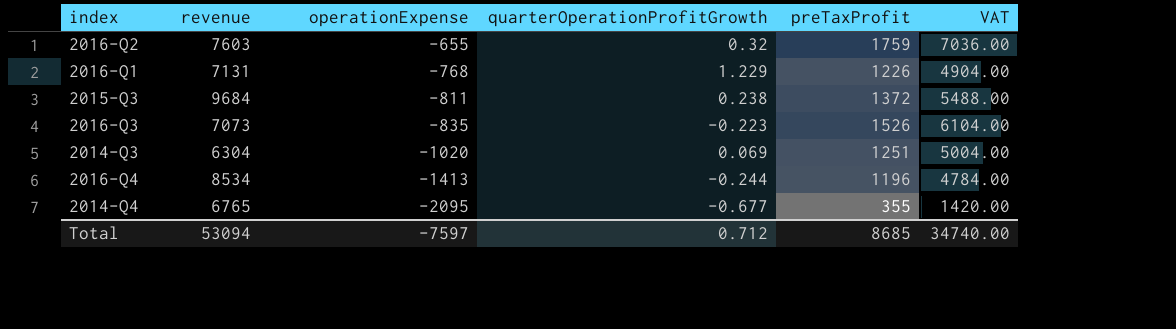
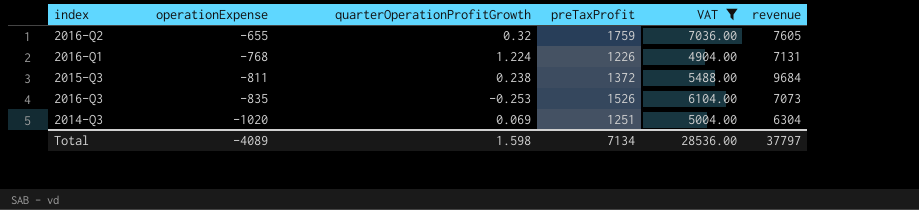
filter: none -> VAT >= 4904.00
column revenue | position: 2 -> 6
2016-Q2 | revenue: 7603 -> 7605
2016-Q1 | quarterOperationProfitGrowth: 1.229 -> 1.224
2016-Q3 | quarterOperationProfitGrowth: -0.223 -> -0.253
Total | operationExpense: -7597 -> -4089
Total | quarterOperationProfitGrowth: 0.712 -> 1.598
Total | preTaxProfit: 8685 -> 7134
Total | VAT: 34740.00 -> 28536.00
Total | revenue: 53094 -> 37797

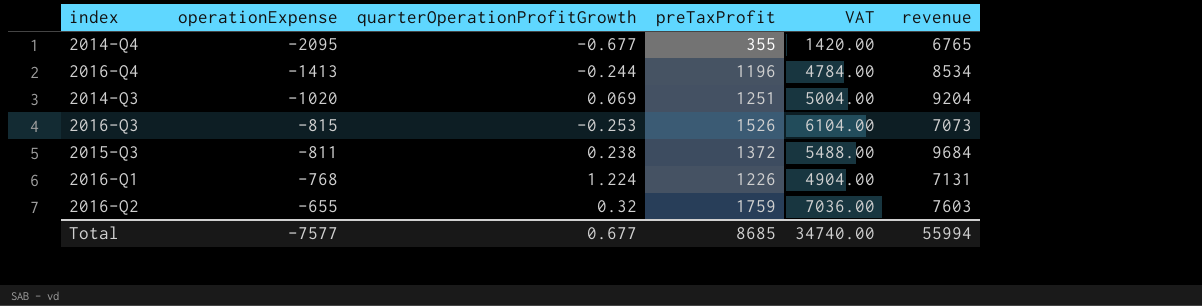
filter: VAT >= 4904.00 -> none
row order: operationExpense descending -> operationExpense ascending
2014-Q3 | revenue: 6304 -> 9204
2016-Q3 | operationExpense: -835 -> -815
2016-Q2 | revenue: 7605 -> 7603
Total | operationExpense: -4089 -> -7577
Total | quarterOperationProfitGrowth: 1.598 -> 0.677
Total | preTaxProfit: 7134 -> 8685
Total | VAT: 28536.00 -> 34740.00
Total | revenue: 37797 -> 55994

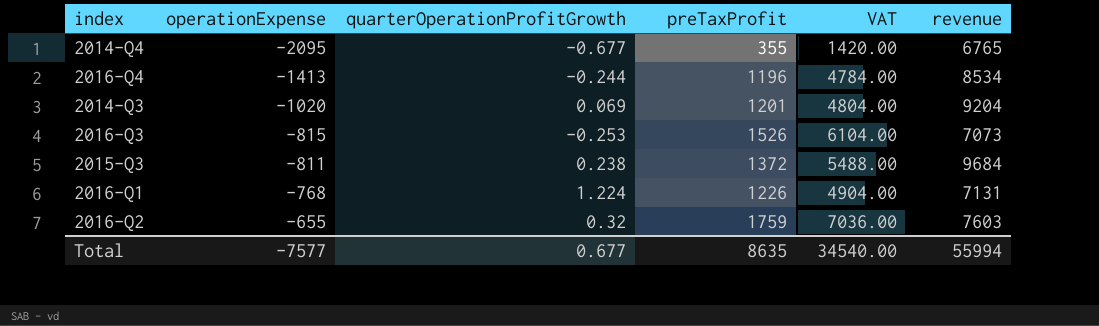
2014-Q3 | preTaxProfit: 1251 -> 1201
2014-Q3 | VAT: 5004.00 -> 4804.00
Total | preTaxProfit: 8685 -> 8635
Total | VAT: 34740.00 -> 34540.00

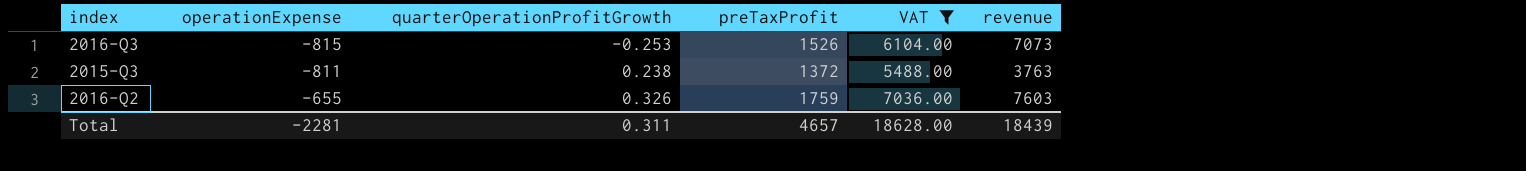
filter: none -> VAT >= 5488.00
2015-Q3 | revenue: 9684 -> 3763
2016-Q2 | quarterOperationProfitGrowth: 0.32 -> 0.326
Total | operationExpense: -7577 -> -2281
Total | quarterOperationProfitGrowth: 0.677 -> 0.311
Total | preTaxProfit: 8635 -> 4657
Total | VAT: 34540.00 -> 18628.00
Total | revenue: 55994 -> 18439

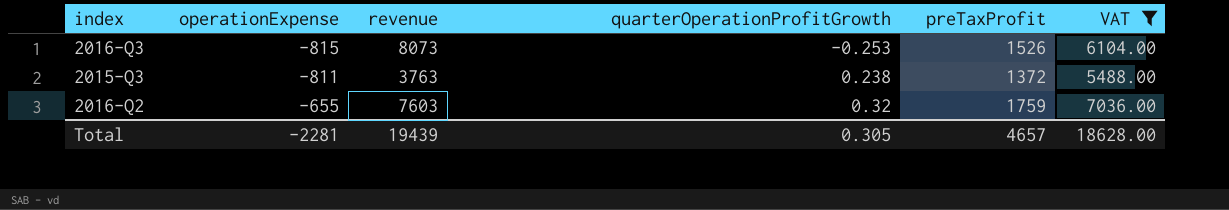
column revenue | position: 6 -> 3
2016-Q3 | revenue: 7073 -> 8073
2016-Q2 | quarterOperationProfitGrowth: 0.326 -> 0.32
Total | revenue: 18439 -> 19439
Total | quarterOperationProfitGrowth: 0.311 -> 0.305

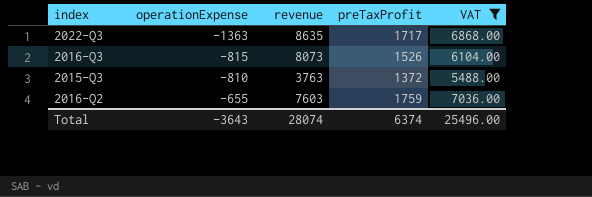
column quarterOperationProfitGrowth | position: 4 -> none
row 2022-Q3: none -> -1363 | 8635 | 1717 | 6868.00
2015-Q3 | operationExpense: -811 -> -810
Total | operationExpense: -2281 -> -3643
Total | revenue: 19439 -> 28074
Total | preTaxProfit: 4657 -> 6374
Total | VAT: 18628.00 -> 25496.00

